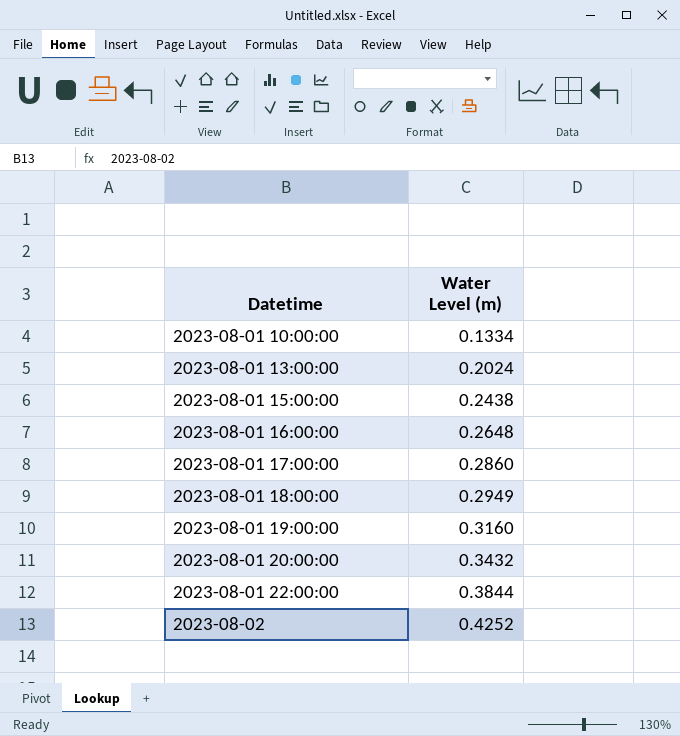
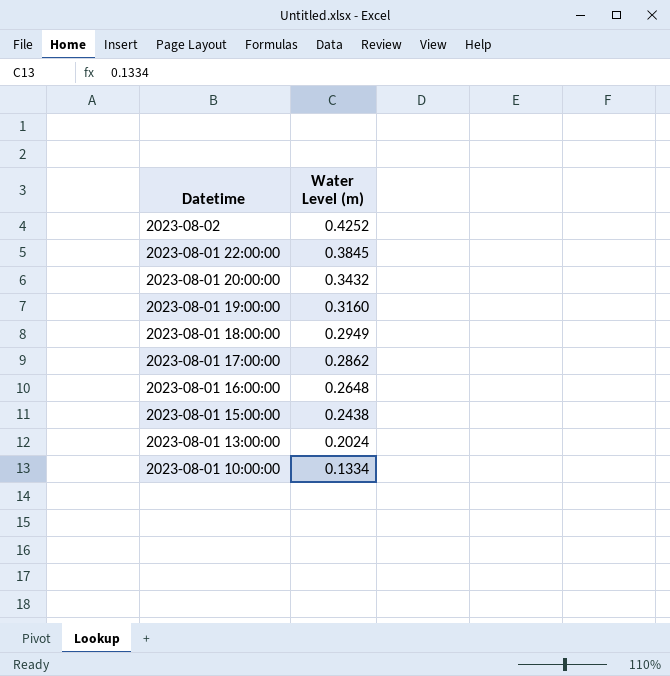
row order: Datetime ascending -> Datetime descending
2023-08-01 22:00:00 | Water Level (m): 0.3844 -> 0.3845
2023-08-01 17:00:00 | Water Level (m): 0.2860 -> 0.2862

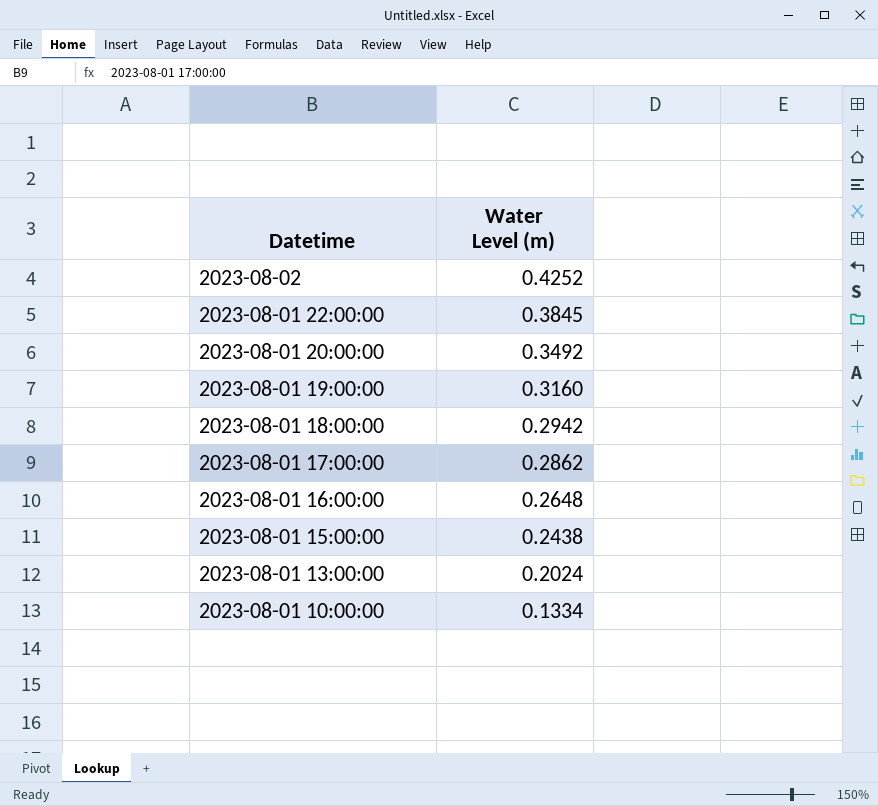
2023-08-01 20:00:00 | Water Level (m): 0.3432 -> 0.3492
2023-08-01 18:00:00 | Water Level (m): 0.2949 -> 0.2942

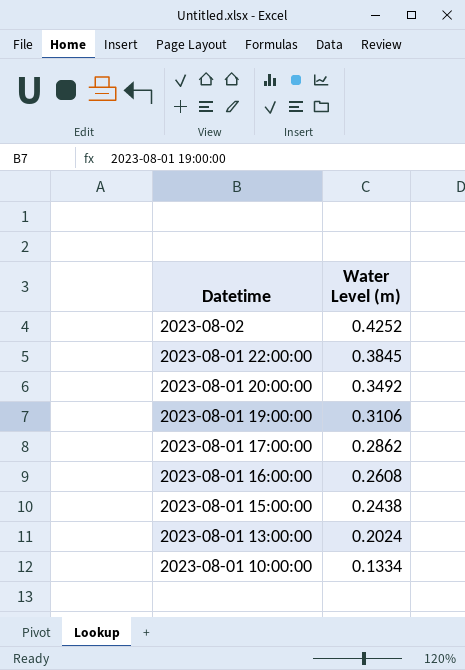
row 2023-08-01 18:00:00: 0.2942 -> none
2023-08-01 19:00:00 | Water Level (m): 0.3160 -> 0.3106
2023-08-01 16:00:00 | Water Level (m): 0.2648 -> 0.2608

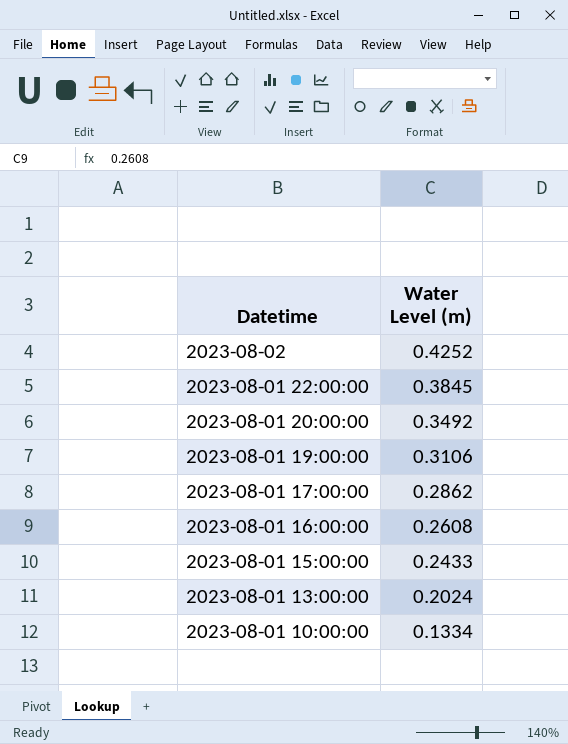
2023-08-01 15:00:00 | Water Level (m): 0.2438 -> 0.2433

